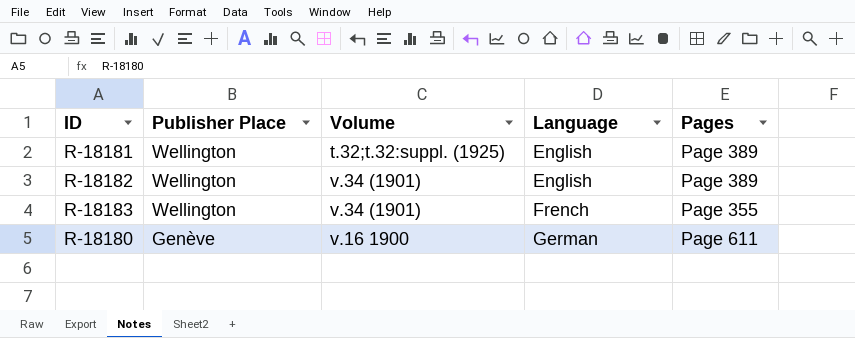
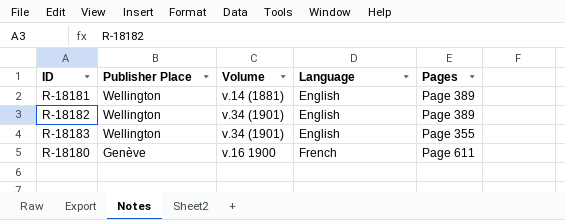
R-18181 | Volume: t.32;t.32:suppl. (1925) -> v.14 (1881)
R-18183 | Language: French -> English
R-18180 | Language: German -> French

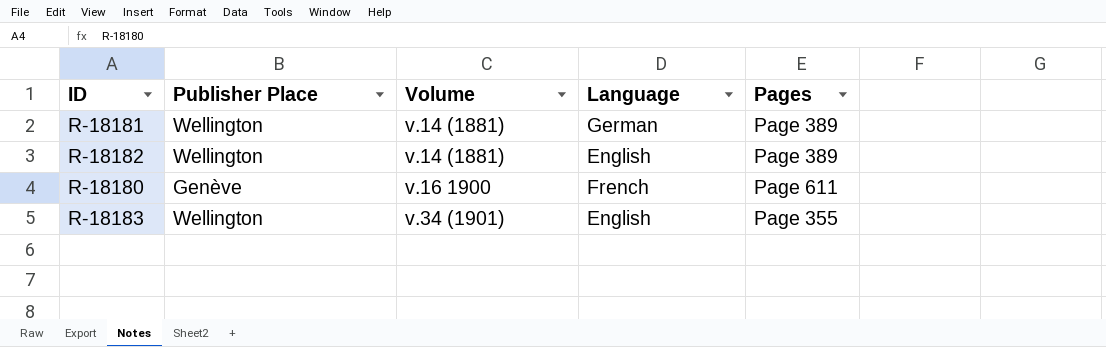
row order: Publisher Place descending -> Volume ascending
R-18181 | Language: English -> German
R-18182 | Volume: v.34 (1901) -> v.14 (1881)

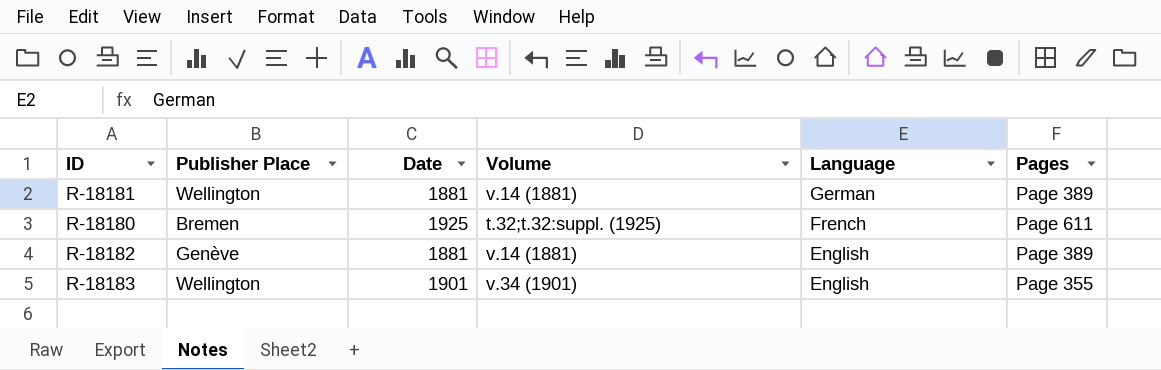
row order: Volume ascending -> Language descending
column Date | position: none -> 3
R-18180 | Publisher Place: Genève -> Bremen
R-18180 | Volume: v.16 1900 -> t.32;t.32:suppl. (1925)
R-18182 | Publisher Place: Wellington -> Genève

